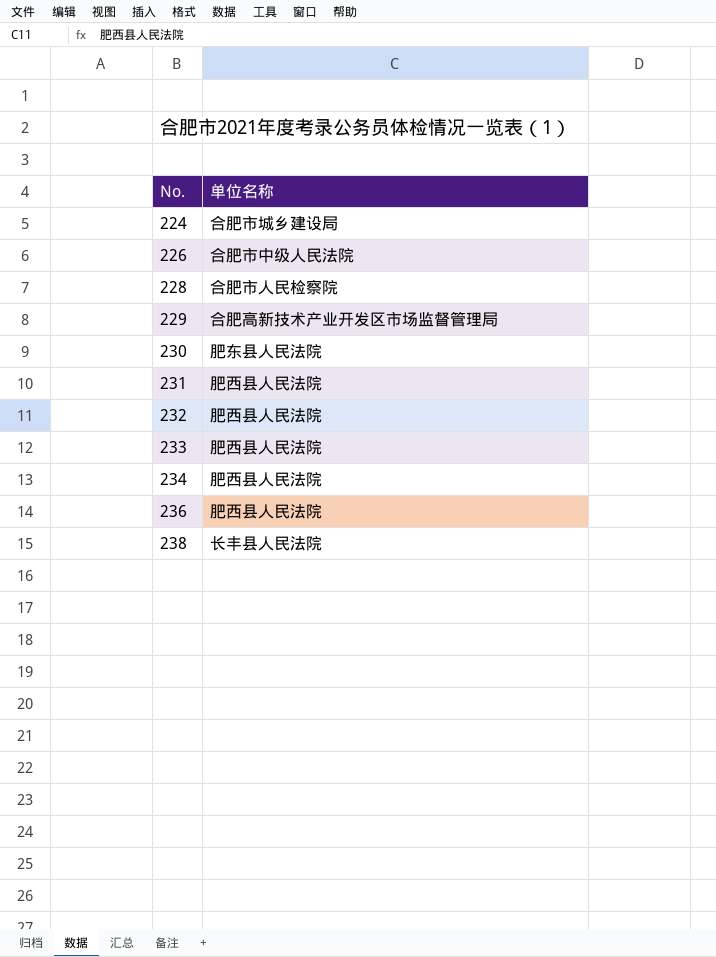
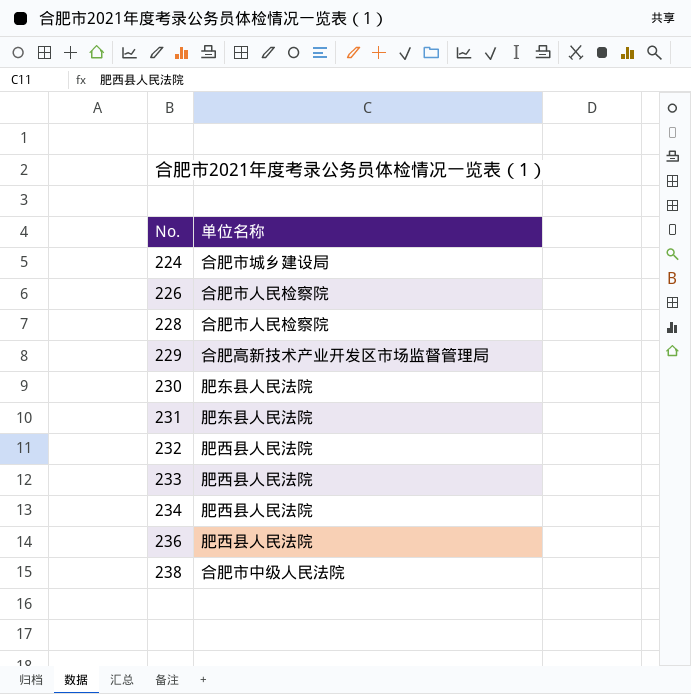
226 | 单位名称: 合肥市中级人民法院 -> 合肥市人民检察院
231 | 单位名称: 肥西县人民法院 -> 肥东县人民法院
238 | 单位名称: 长丰县人民法院 -> 合肥市中级人民法院

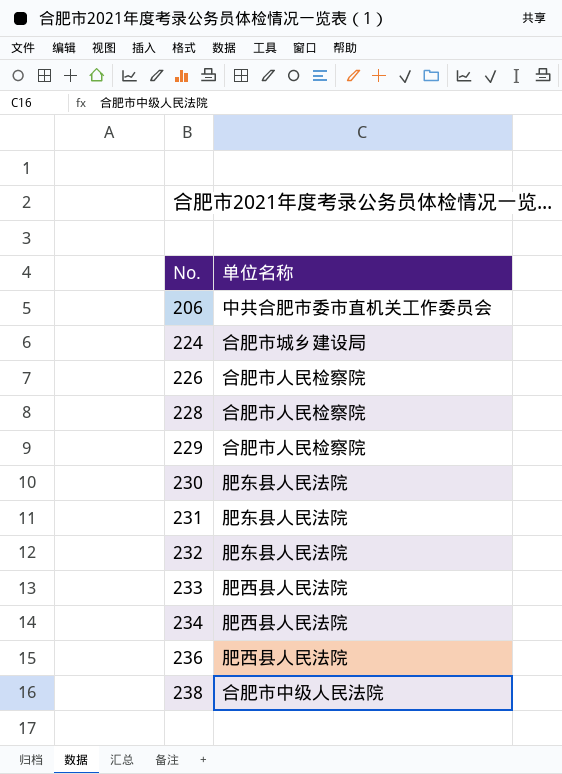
row 206: none -> 中共合肥市委市直机关工作委员会
229 | 单位名称: 合肥高新技术产业开发区市场监督管理局 -> 合肥市人民检察院
232 | 单位名称: 肥西县人民法院 -> 肥东县人民法院

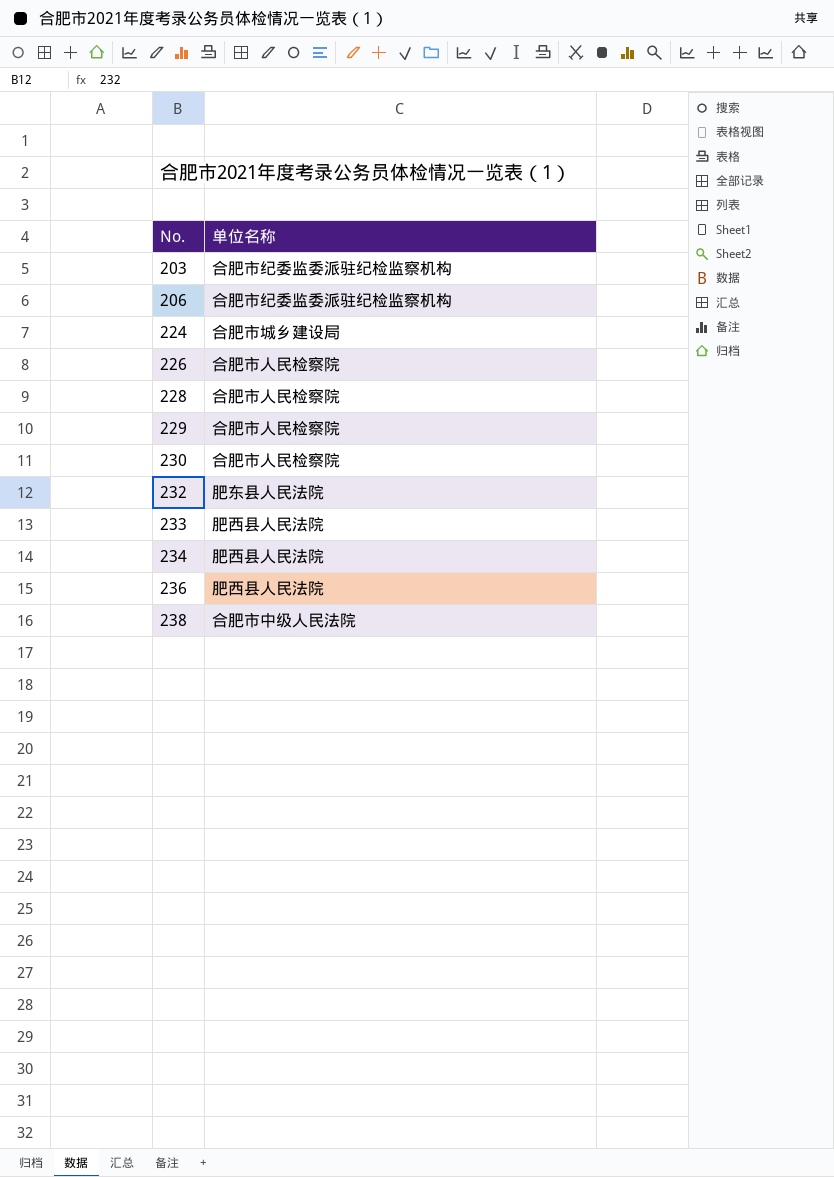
row 231: 肥东县人民法院 -> none
row 203: none -> 合肥市纪委监委派驻纪检监察机构
206 | 单位名称: 中共合肥市委市直机关工作委员会 -> 合肥市纪委监委派驻纪检监察机构
230 | 单位名称: 肥东县人民法院 -> 合肥市人民检察院

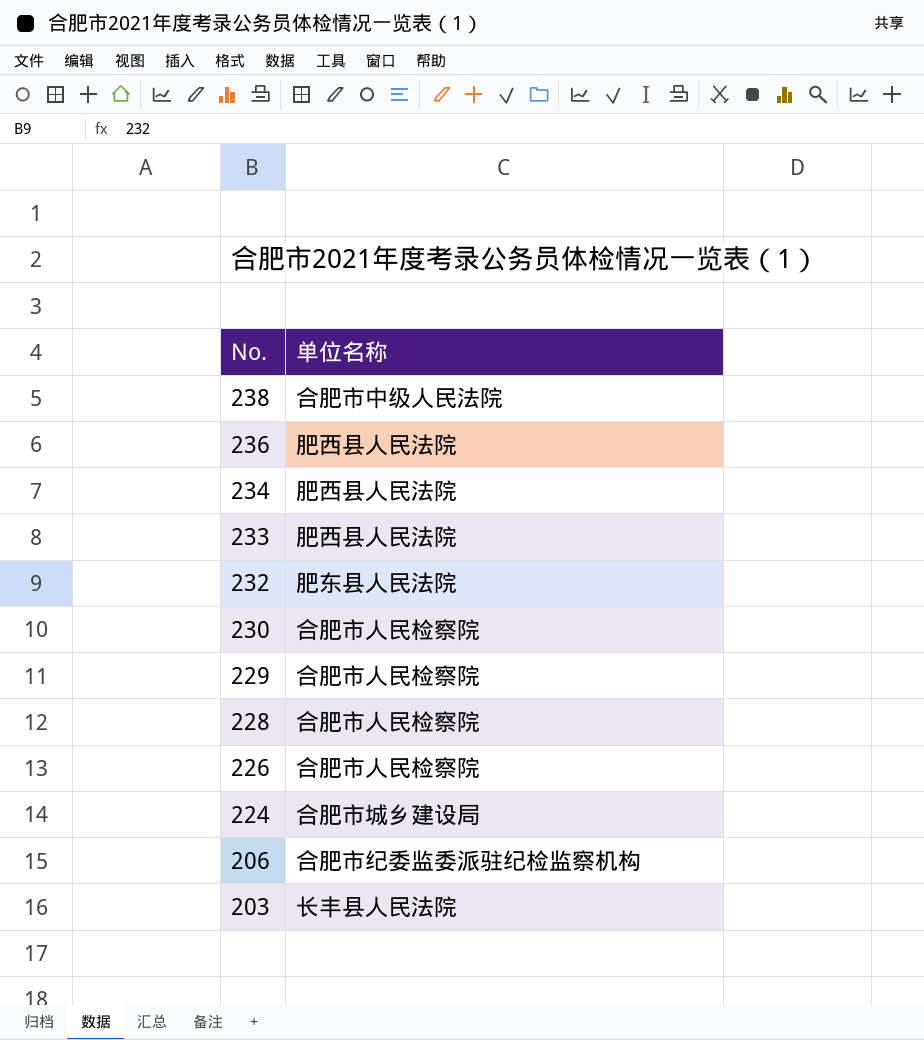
row order: No. ascending -> No. descending
203 | 单位名称: 合肥市纪委监委派驻纪检监察机构 -> 长丰县人民法院

